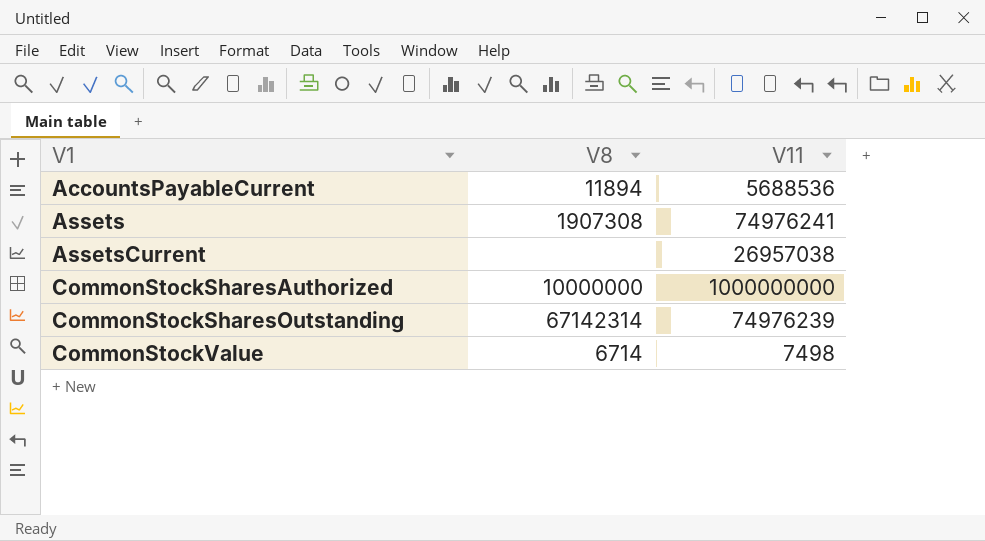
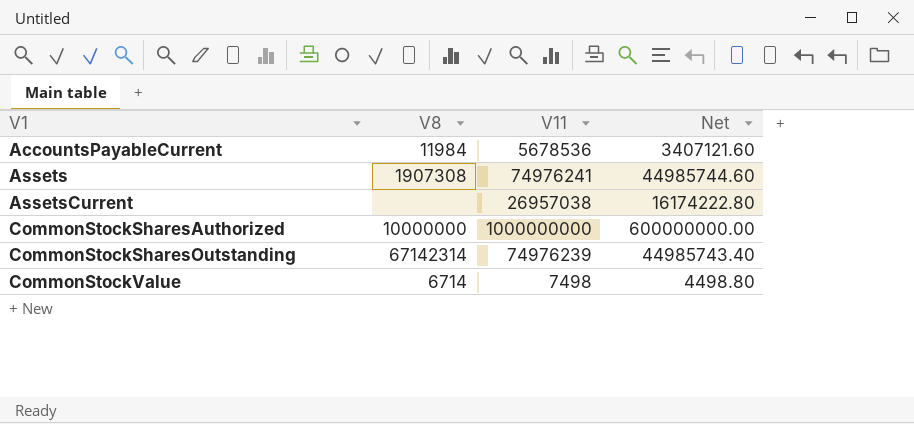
column Net | formula: none -> [V11] * 0.6
AccountsPayableCurrent | V8: 11894 -> 11984
AccountsPayableCurrent | V11: 5688536 -> 5678536

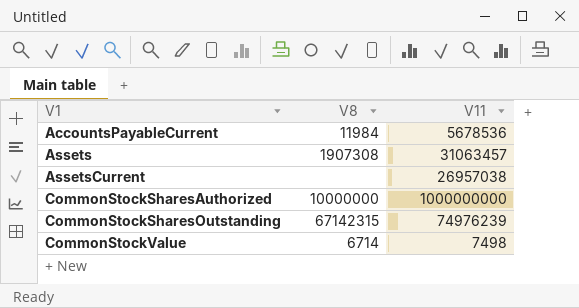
column Net | formula: [V11] * 0.6 -> none
Assets | V11: 74976241 -> 31063457
CommonStockSharesOutstanding | V8: 67142314 -> 67142315

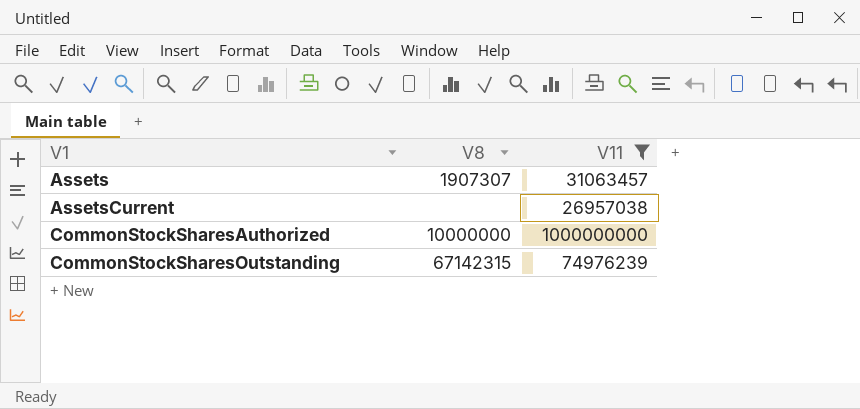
filter: none -> V11 >= 26957038
Assets | V8: 1907308 -> 1907307

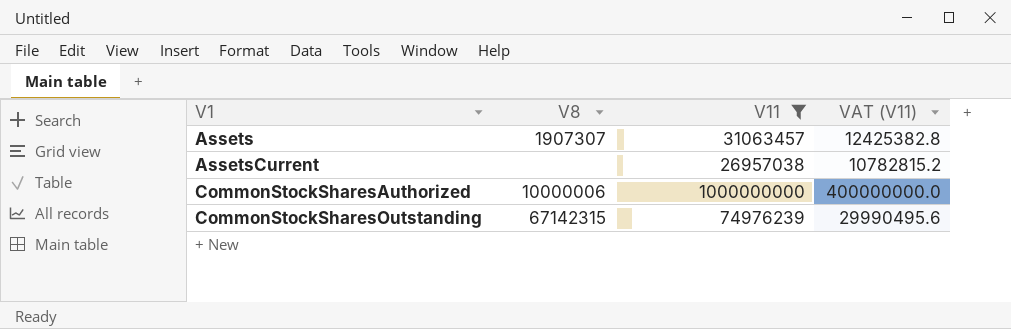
column VAT (V11) | formula: none -> [V11] * 0.4
CommonStockSharesAuthorized | V8: 10000000 -> 10000006

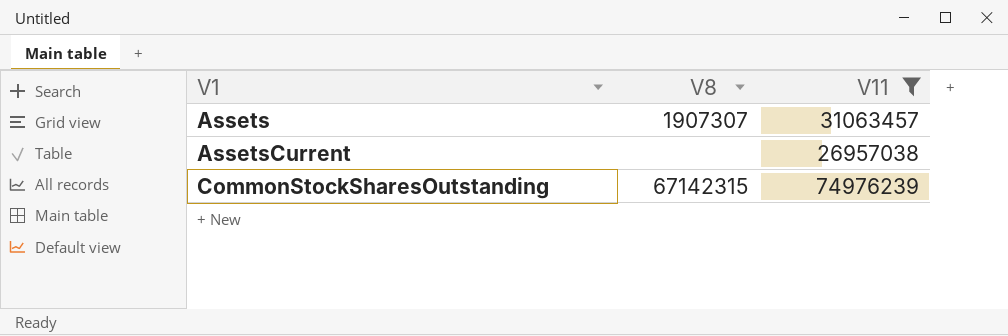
column VAT (V11) | formula: [V11] * 0.4 -> none
row CommonStockSharesAuthorized: 10000006 | 1000000000 | 400000000.0 -> none

